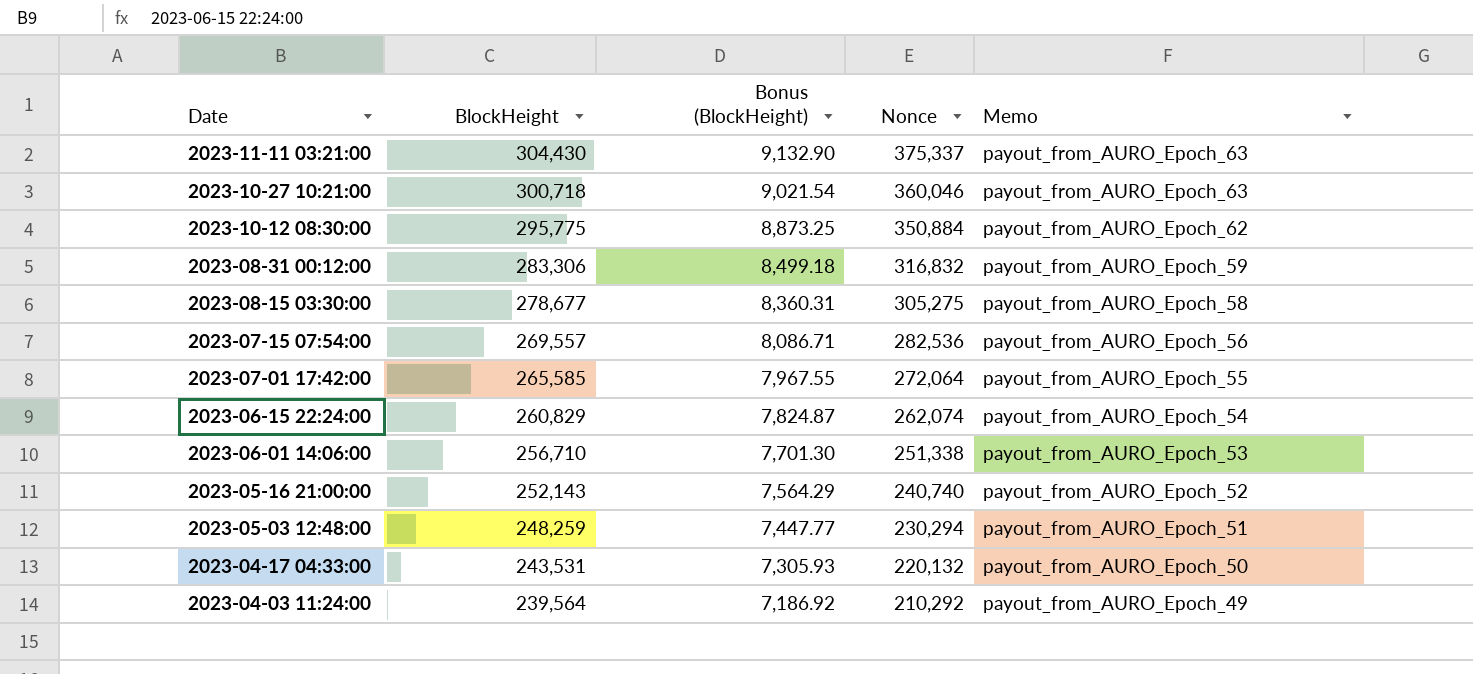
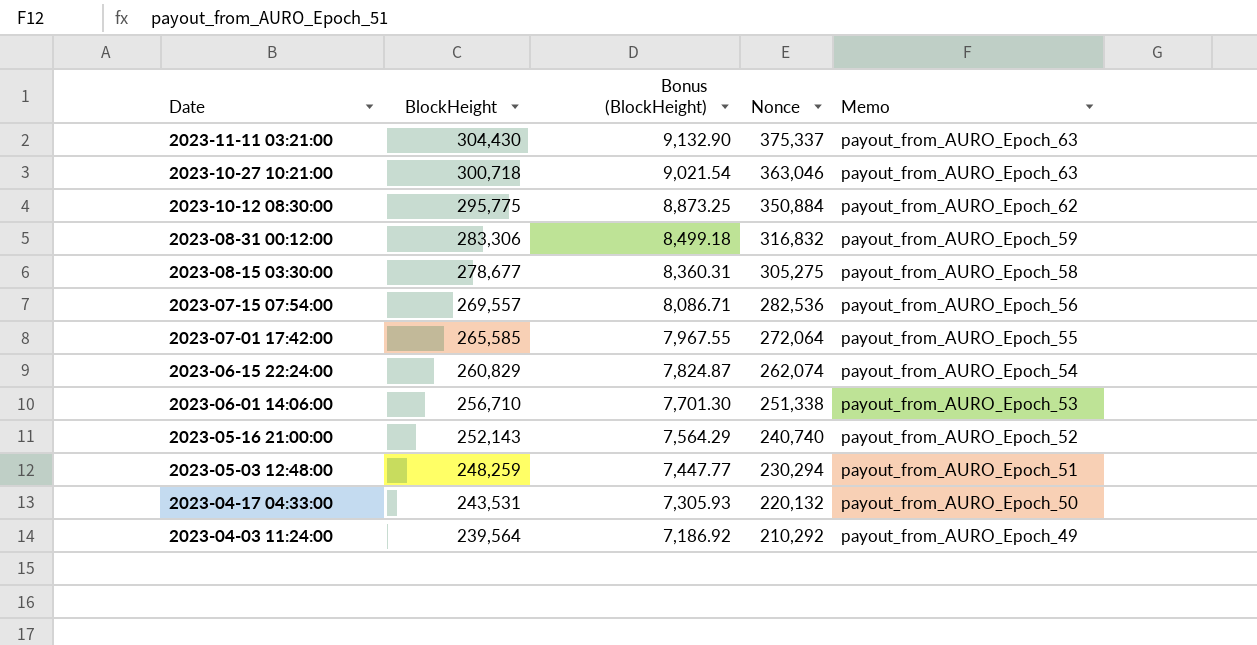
2023-10-27 10:21:00 | Nonce: 360,046 -> 363,046

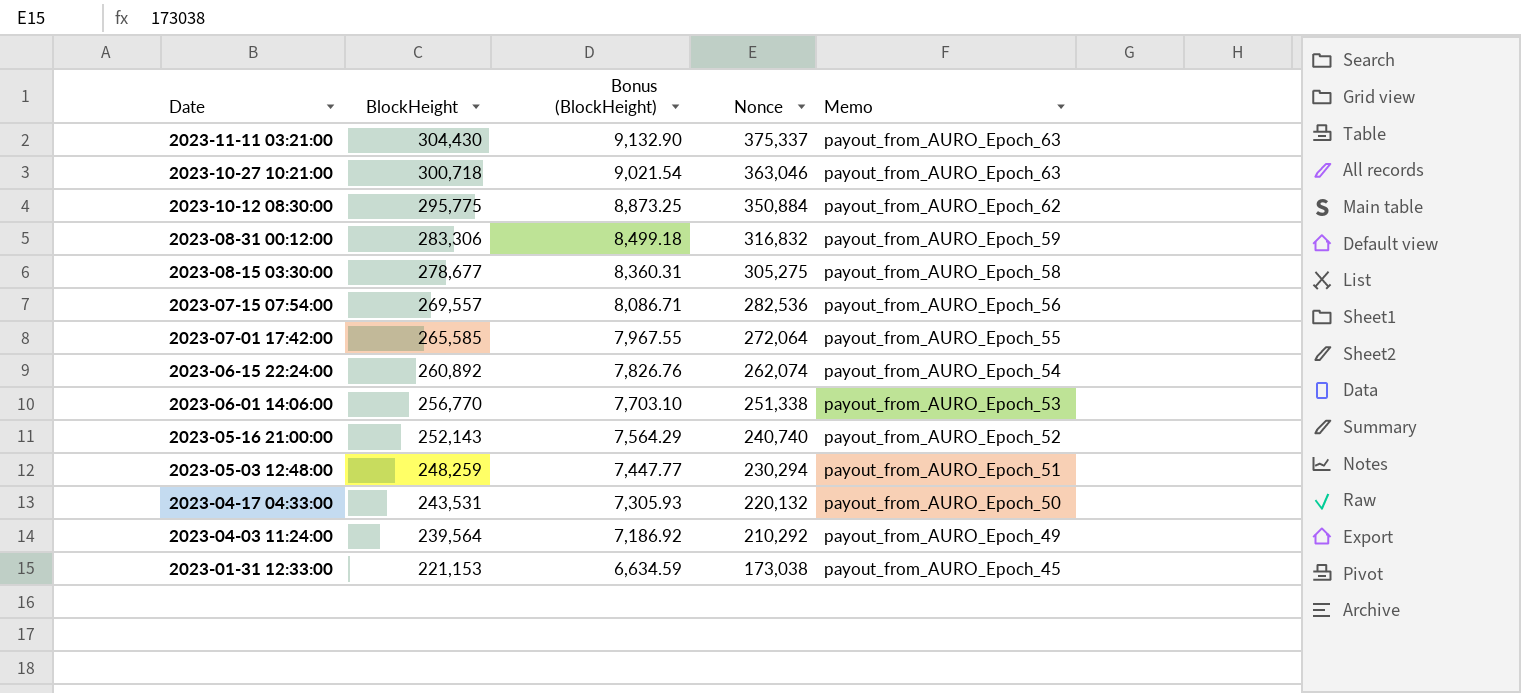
2023-06-15 22:24:00 | BlockHeight: 260,829 -> 260,892
2023-06-15 22:24:00 | Bonus (BlockHeight): 7,824.87 -> 7,826.76
2023-06-01 14:06:00 | BlockHeight: 256,710 -> 256,770
2023-06-01 14:06:00 | Bonus (BlockHeight): 7,701.30 -> 7,703.10
row 2023-01-31 12:33:00: none -> 221,153 | 6,634.59 | 173,038 | payout_from_AURO_Epoch_45

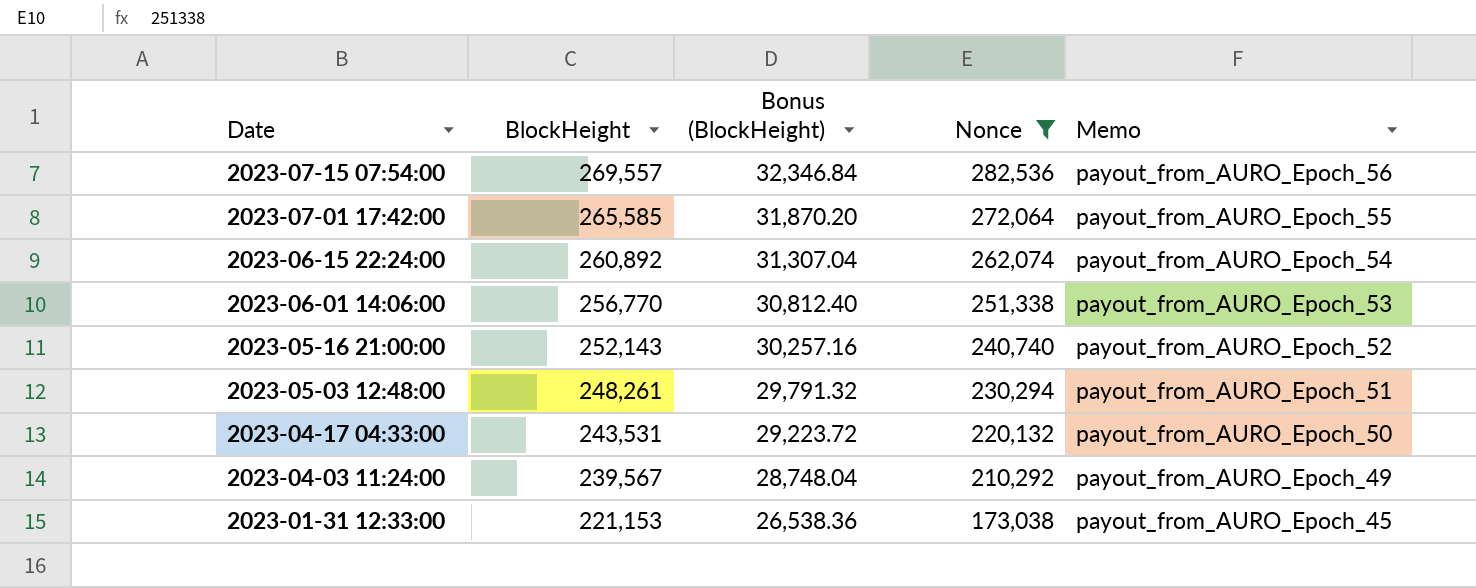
filter: none -> Nonce <= 282,536
column Bonus (BlockHeight) | formula: [BlockHeight] * 0.03 -> [BlockHeight] * 0.12
2023-05-03 12:48:00 | BlockHeight: 248,259 -> 248,261
2023-04-03 11:24:00 | BlockHeight: 239,564 -> 239,567

